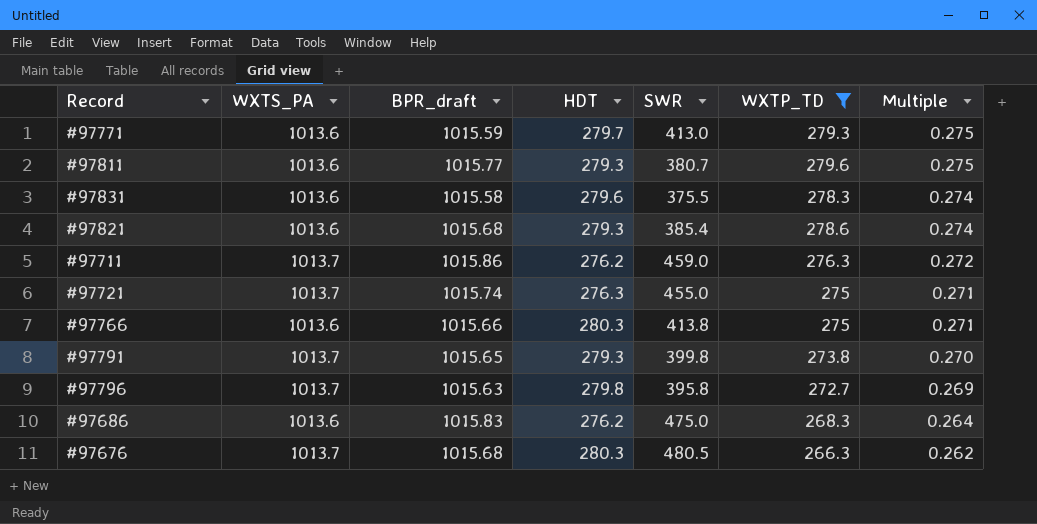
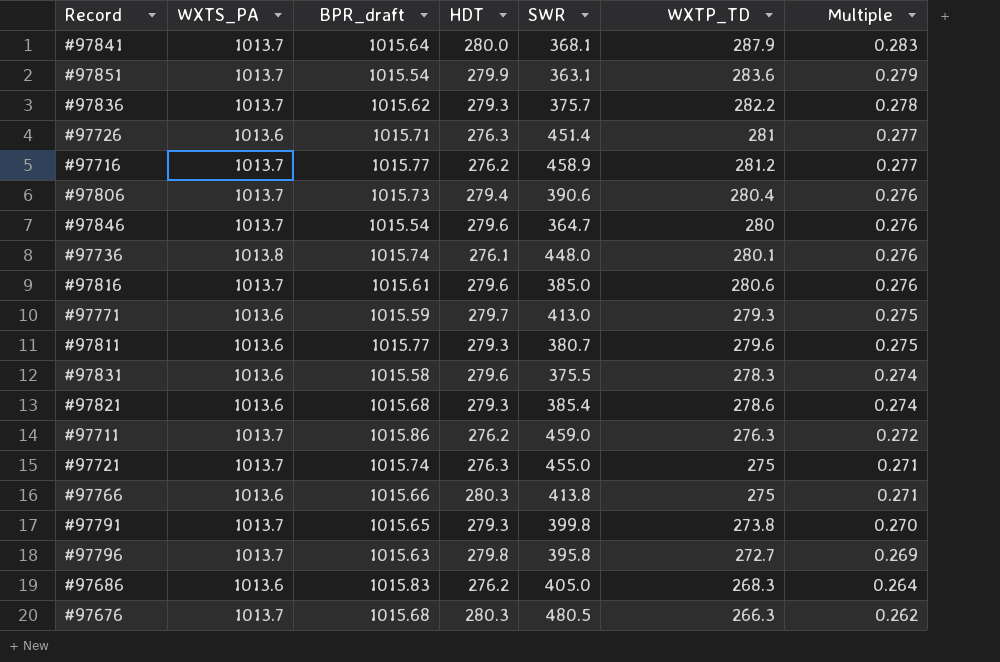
filter: WXTP_TD <= 279.6 -> none
#97686 | SWR: 475.0 -> 405.0

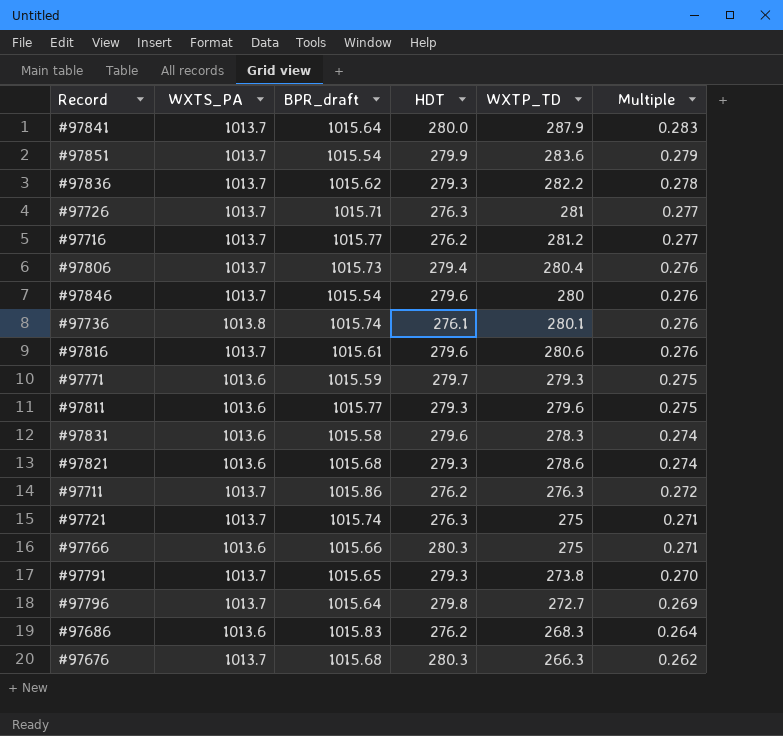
column SWR | position: 5 -> none
#97726 | WXTS_PA: 1013.6 -> 1013.7
#97796 | BPR_draft: 1015.63 -> 1015.64

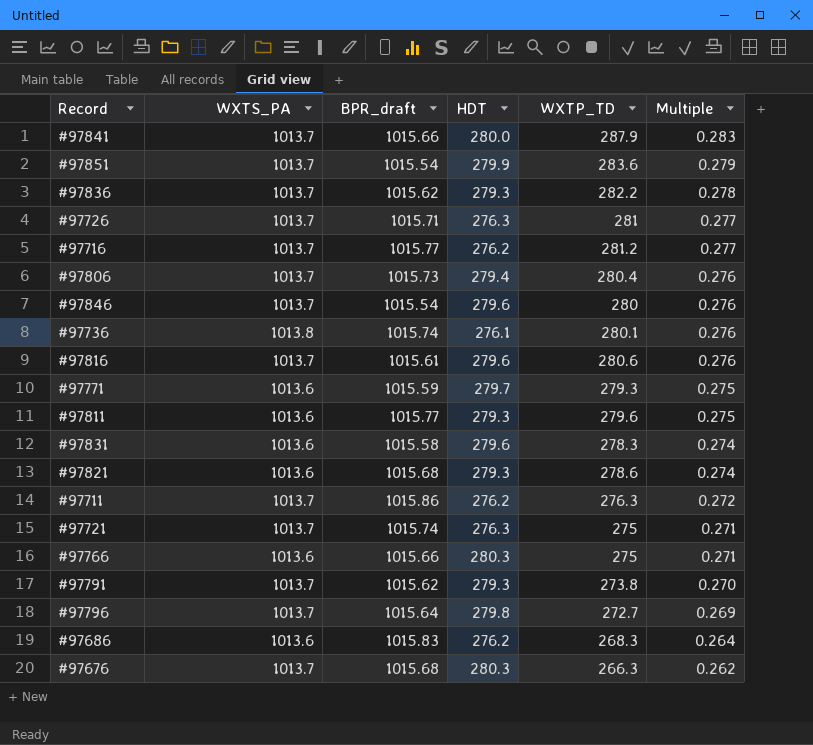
#97841 | BPR_draft: 1015.64 -> 1015.66
#97791 | BPR_draft: 1015.65 -> 1015.62

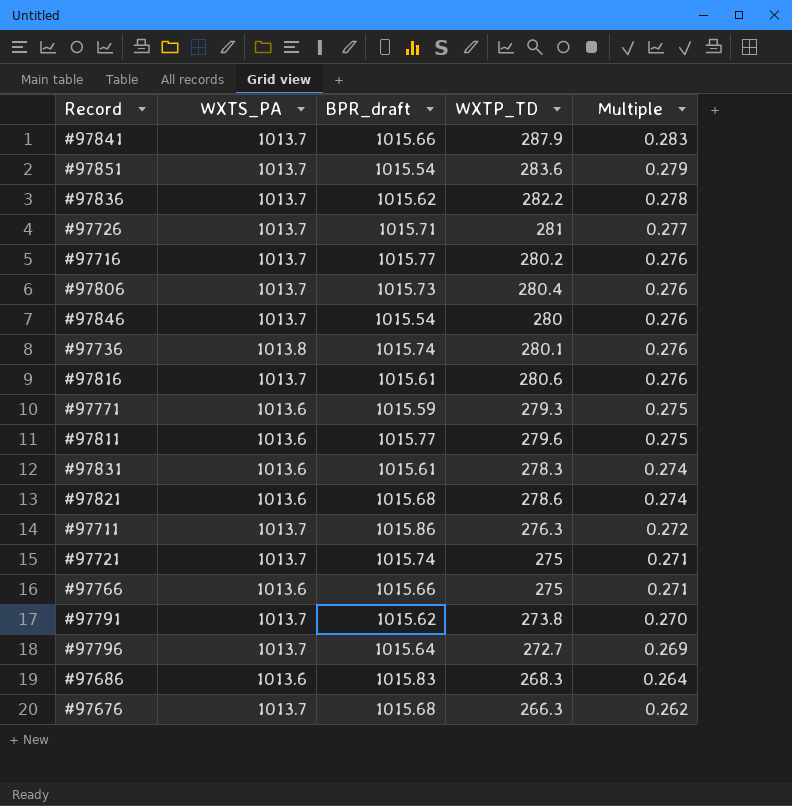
column HDT | position: 4 -> none
#97716 | WXTP_TD: 281.2 -> 280.2
#97716 | Multiple: 0.277 -> 0.276
#97831 | BPR_draft: 1015.58 -> 1015.61

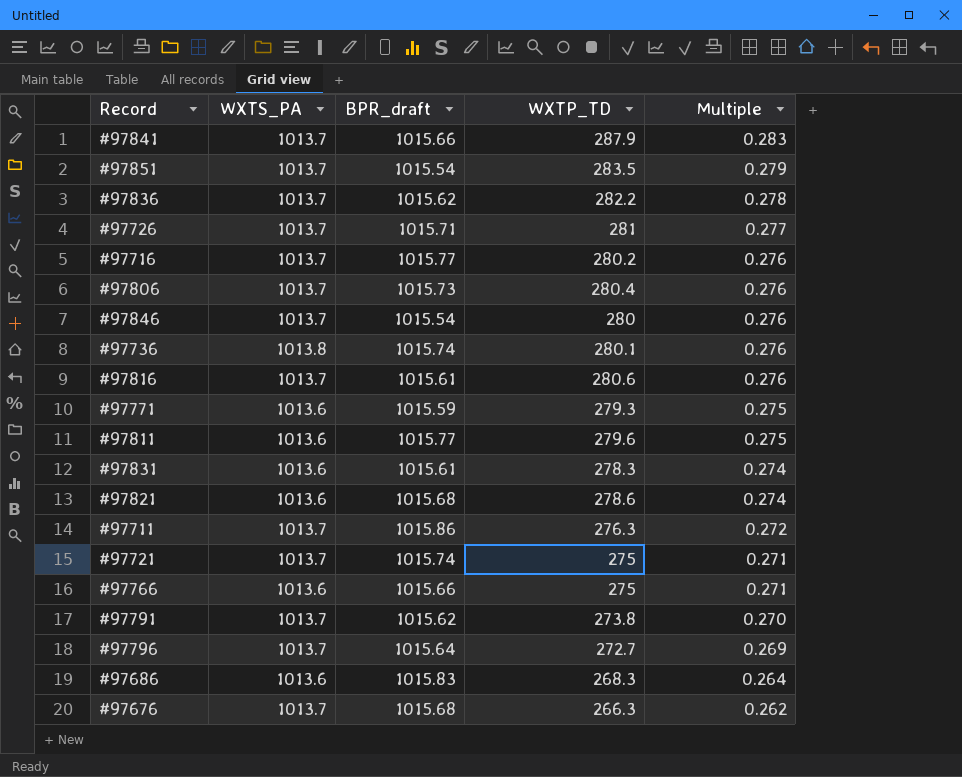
#97851 | WXTP_TD: 283.6 -> 283.5

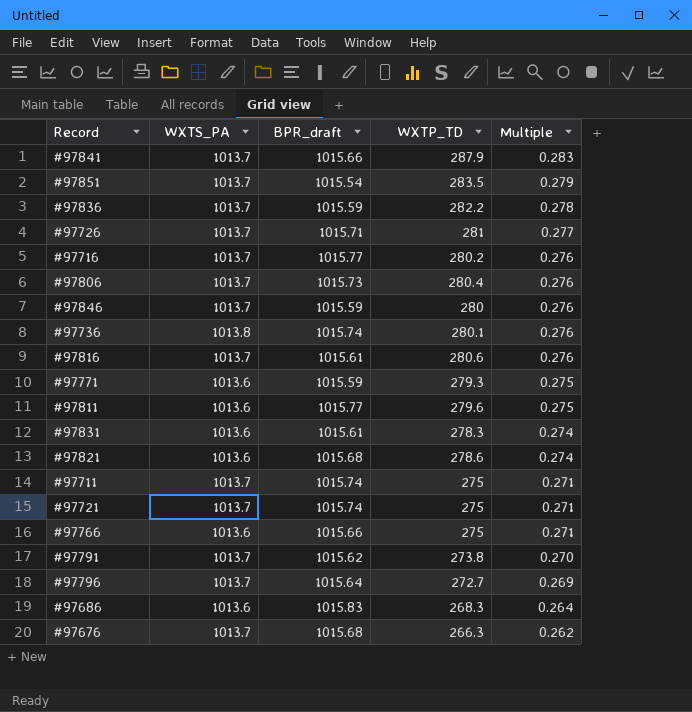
#97836 | BPR_draft: 1015.62 -> 1015.59
#97846 | BPR_draft: 1015.54 -> 1015.59
#97711 | BPR_draft: 1015.86 -> 1015.74
#97711 | WXTP_TD: 276.3 -> 275
#97711 | Multiple: 0.272 -> 0.271

